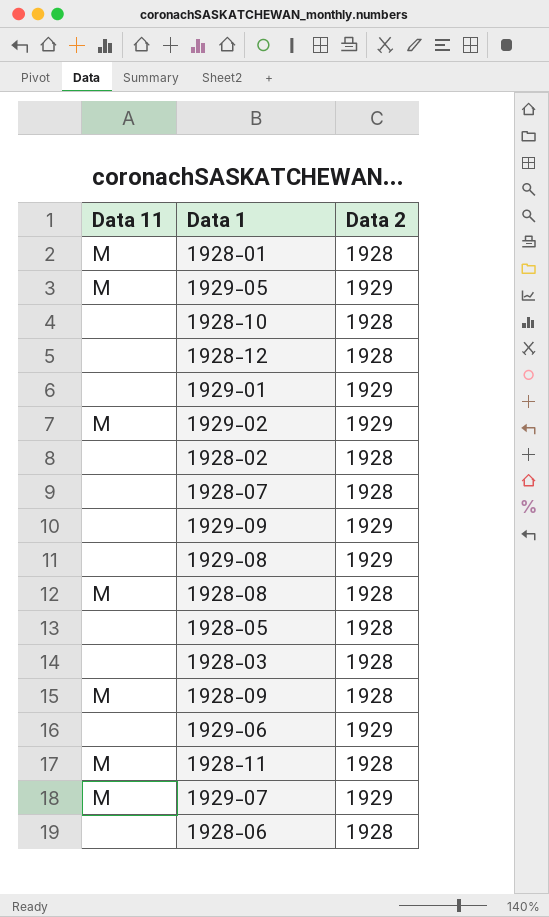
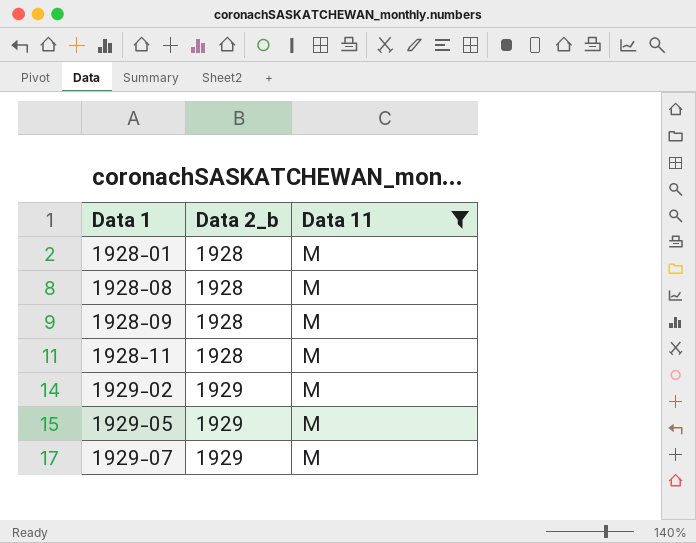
filter: none -> Data 11 = M
row order: none -> Data 1 ascending
column name: Data 2 -> Data 2_b
column Data 11 | position: 1 -> 3

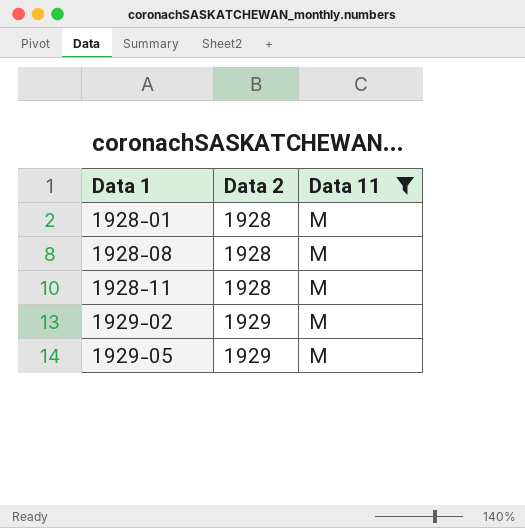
column name: Data 2_b -> Data 2
row 1928-09: 1928 | M -> none
row 1929-07: 1929 | M -> none

